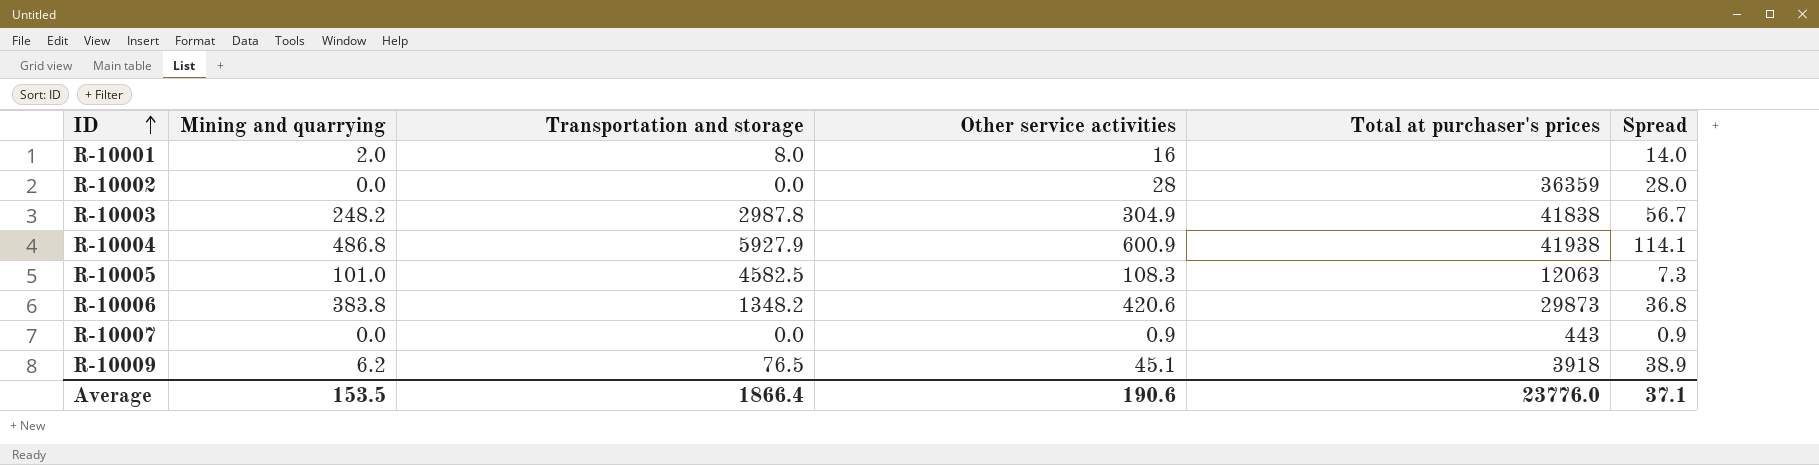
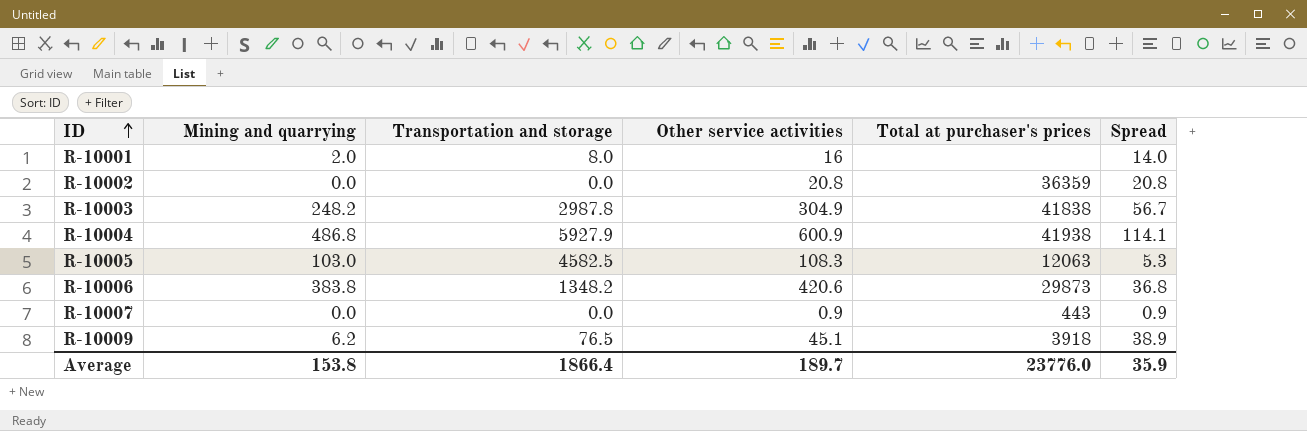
R-10002 | Other service activities: 28 -> 20.8
R-10002 | Spread: 28.0 -> 20.8
R-10005 | Mining and quarrying: 101.0 -> 103.0
R-10005 | Spread: 7.3 -> 5.3
Average | Mining and quarrying: 153.5 -> 153.8
Average | Other service activities: 190.6 -> 189.7
Average | Spread: 37.1 -> 35.9

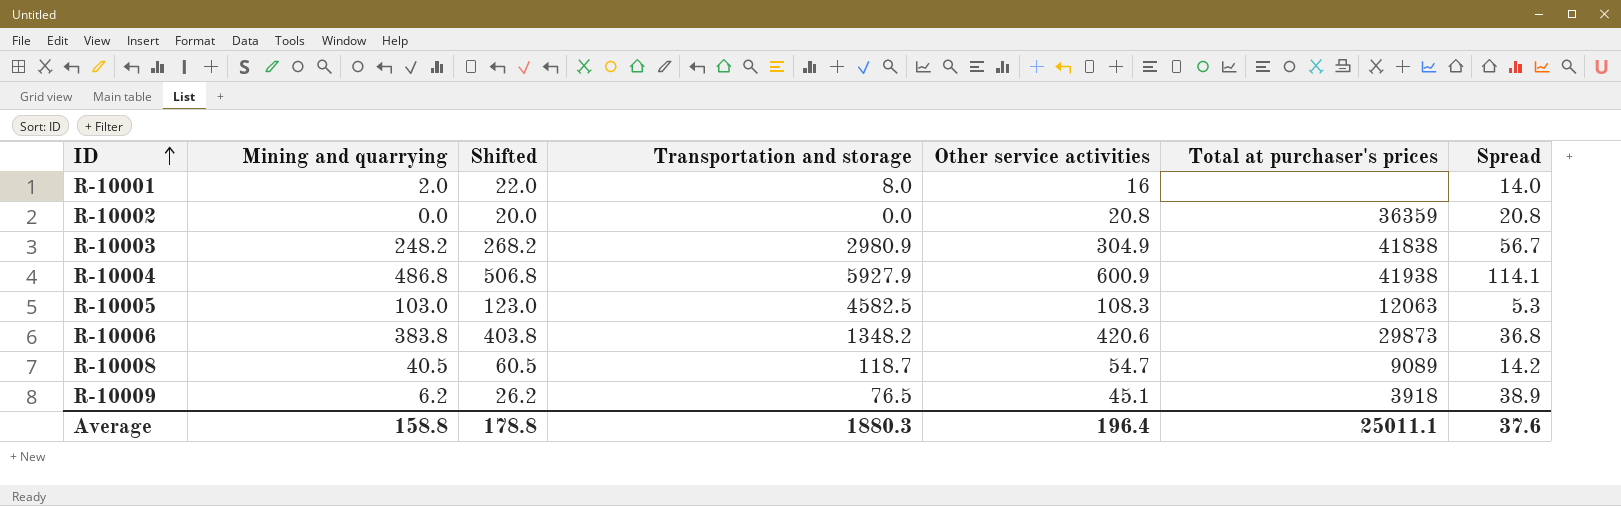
column Shifted | formula: none -> [Mining and quarrying] + 20
row R-10007: 0.0 | 0.0 | 0.9 | 443 | 0.9 -> none
R-10003 | Transportation and storage: 2987.8 -> 2980.9
row R-10008: none -> 40.5 | 60.5 | 118.7 | 54.7 | 9089 | 14.2
Average | Mining and quarrying: 153.8 -> 158.8
Average | Transportation and storage: 1866.4 -> 1880.3
Average | Other service activities: 189.7 -> 196.4
Average | Total at purchaser's prices: 23776.0 -> 25011.1
Average | Spread: 35.9 -> 37.6

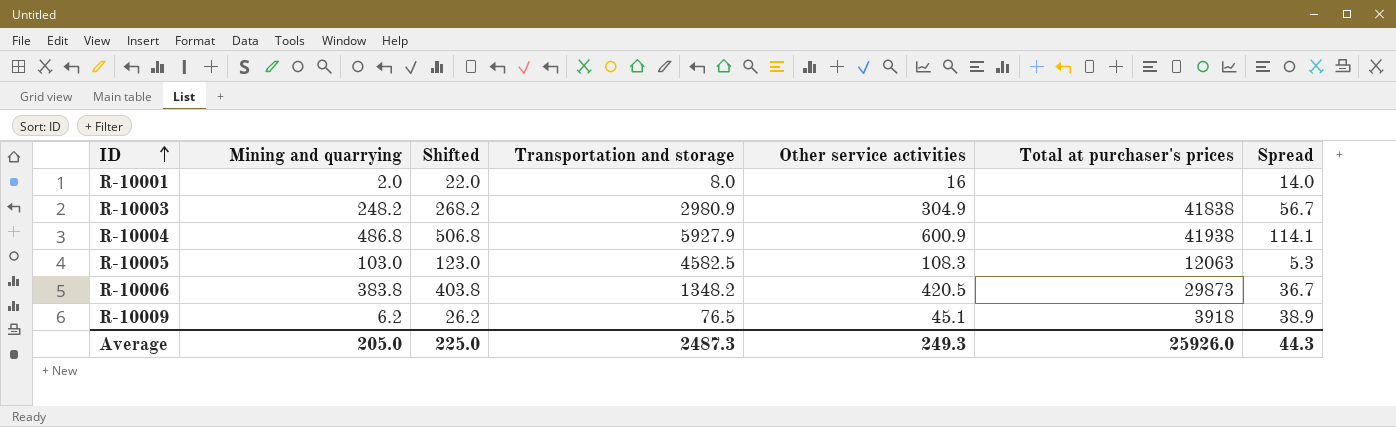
row R-10002: 0.0 | 20.0 | 0.0 | 20.8 | 36359 | 20.8 -> none
row R-10008: 40.5 | 60.5 | 118.7 | 54.7 | 9089 | 14.2 -> none
R-10006 | Other service activities: 420.6 -> 420.5
R-10006 | Spread: 36.8 -> 36.7
Average | Mining and quarrying: 158.8 -> 205.0
Average | Shifted: 178.8 -> 225.0
Average | Transportation and storage: 1880.3 -> 2487.3
Average | Other service activities: 196.4 -> 249.3
Average | Total at purchaser's prices: 25011.1 -> 25926.0
Average | Spread: 37.6 -> 44.3

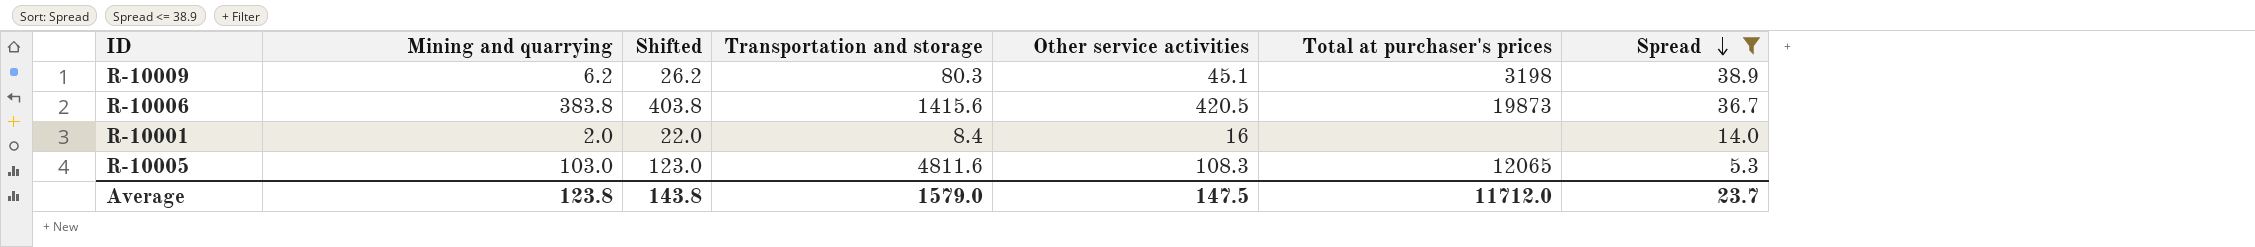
filter: none -> Spread <= 38.9
row order: ID ascending -> Spread descending
R-10009 | Transportation and storage: 76.5 -> 80.3
R-10009 | Total at purchaser's prices: 3918 -> 3198
R-10006 | Transportation and storage: 1348.2 -> 1415.6
R-10006 | Total at purchaser's prices: 29873 -> 19873
R-10001 | Transportation and storage: 8.0 -> 8.4
R-10005 | Transportation and storage: 4582.5 -> 4811.6
R-10005 | Total at purchaser's prices: 12063 -> 12065
Average | Mining and quarrying: 205.0 -> 123.8
Average | Shifted: 225.0 -> 143.8
Average | Transportation and storage: 2487.3 -> 1579.0
Average | Other service activities: 249.3 -> 147.5
Average | Total at purchaser's prices: 25926.0 -> 11712.0
Average | Spread: 44.3 -> 23.7

